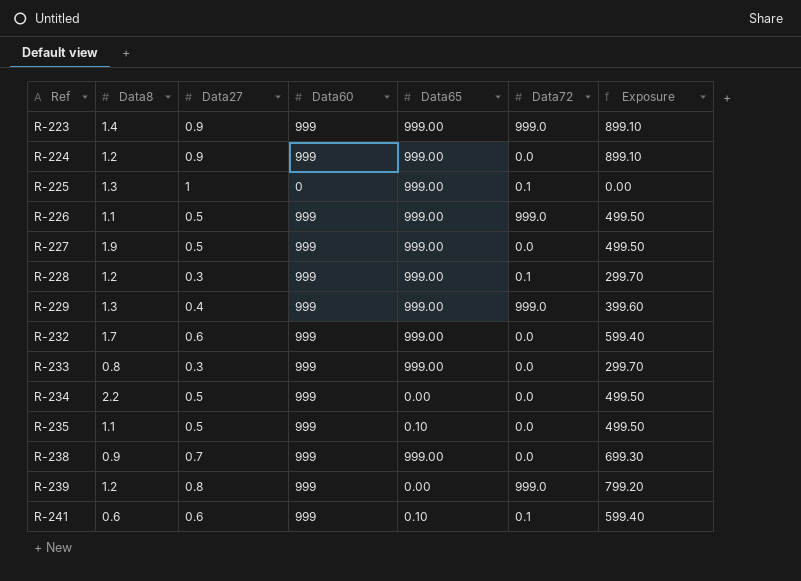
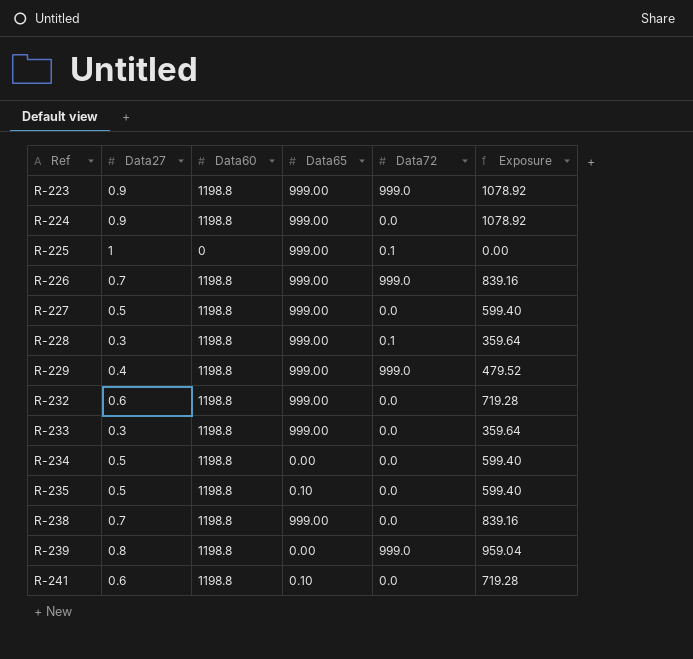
column Data8 | position: 2 -> none
R-223 | Data60: 999 -> 1198.8
R-223 | Exposure: 899.10 -> 1078.92
R-224 | Data60: 999 -> 1198.8
R-224 | Exposure: 899.10 -> 1078.92
R-226 | Data27: 0.5 -> 0.7
R-226 | Data60: 999 -> 1198.8
R-226 | Exposure: 499.50 -> 839.16
R-227 | Data60: 999 -> 1198.8
R-227 | Exposure: 499.50 -> 599.40
R-228 | Data60: 999 -> 1198.8
R-228 | Exposure: 299.70 -> 359.64
R-229 | Data60: 999 -> 1198.8
R-229 | Exposure: 399.60 -> 479.52
R-232 | Data60: 999 -> 1198.8
R-232 | Exposure: 599.40 -> 719.28
R-233 | Data60: 999 -> 1198.8
R-233 | Exposure: 299.70 -> 359.64
R-234 | Data60: 999 -> 1198.8
R-234 | Exposure: 499.50 -> 599.40
R-235 | Data60: 999 -> 1198.8
R-235 | Exposure: 499.50 -> 599.40
R-238 | Data60: 999 -> 1198.8
R-238 | Exposure: 699.30 -> 839.16
R-239 | Data60: 999 -> 1198.8
R-239 | Exposure: 799.20 -> 959.04
R-241 | Data60: 999 -> 1198.8
R-241 | Data72: 0.1 -> 0.0
R-241 | Exposure: 599.40 -> 719.28

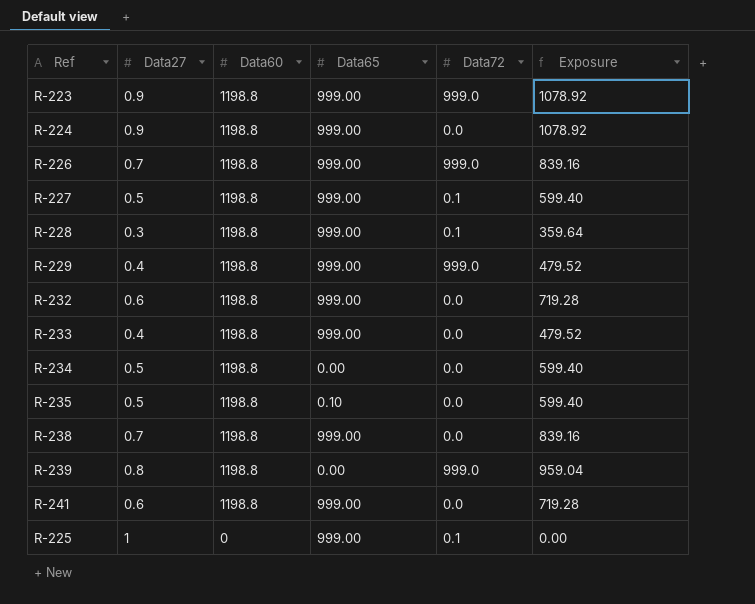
row order: Ref ascending -> Data60 descending
R-227 | Data72: 0.0 -> 0.1
R-233 | Data27: 0.3 -> 0.4
R-233 | Exposure: 359.64 -> 479.52
R-241 | Data65: 0.10 -> 999.00

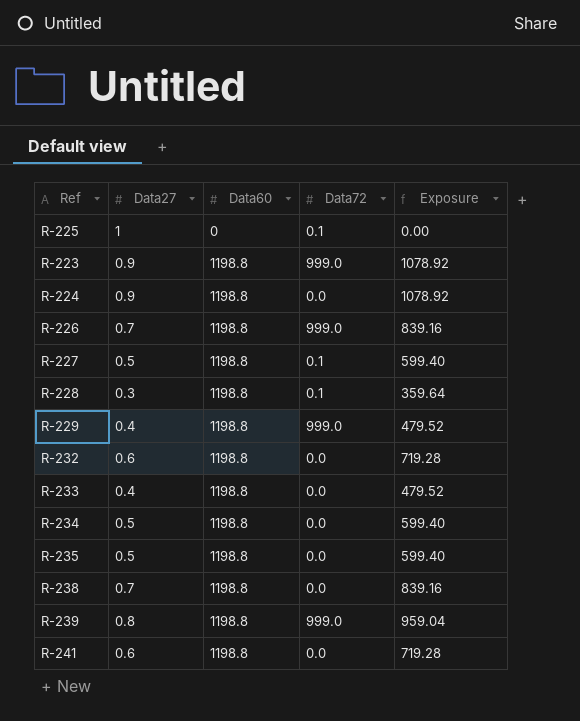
row order: Data60 descending -> Data60 ascending
column Data65 | position: 4 -> none

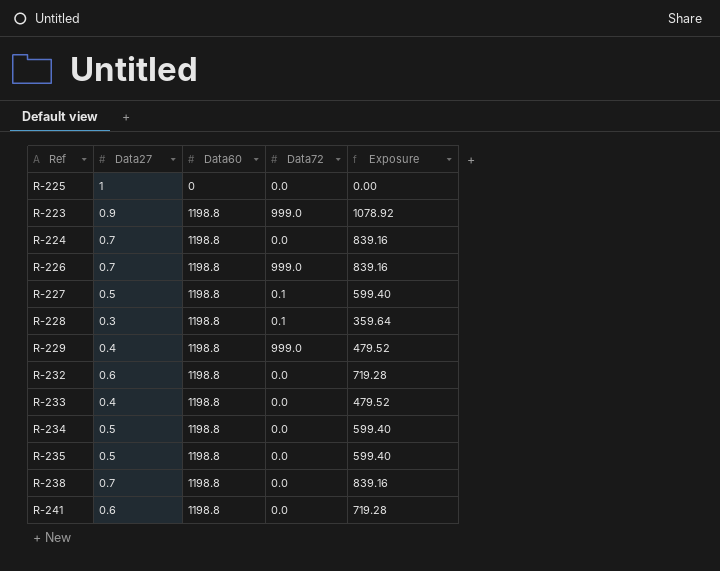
row R-239: 0.8 | 1198.8 | 999.0 | 959.04 -> none
R-225 | Data72: 0.1 -> 0.0
R-224 | Data27: 0.9 -> 0.7
R-224 | Exposure: 1078.92 -> 839.16

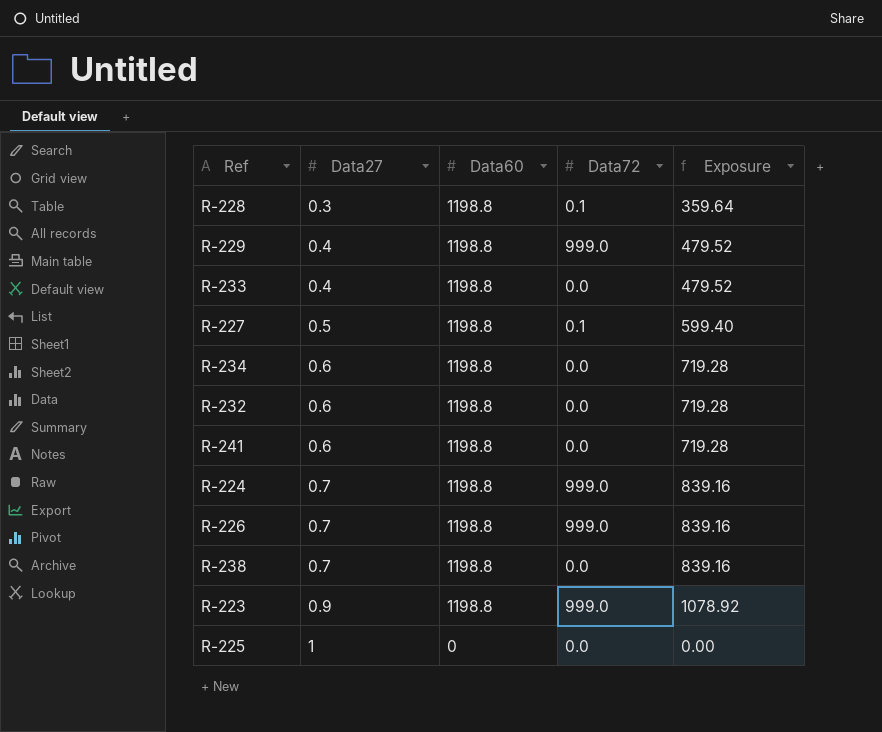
row order: Data60 ascending -> Data27 ascending
row R-235: 0.5 | 1198.8 | 0.0 | 599.40 -> none
R-234 | Data27: 0.5 -> 0.6
R-234 | Exposure: 599.40 -> 719.28
R-224 | Data72: 0.0 -> 999.0

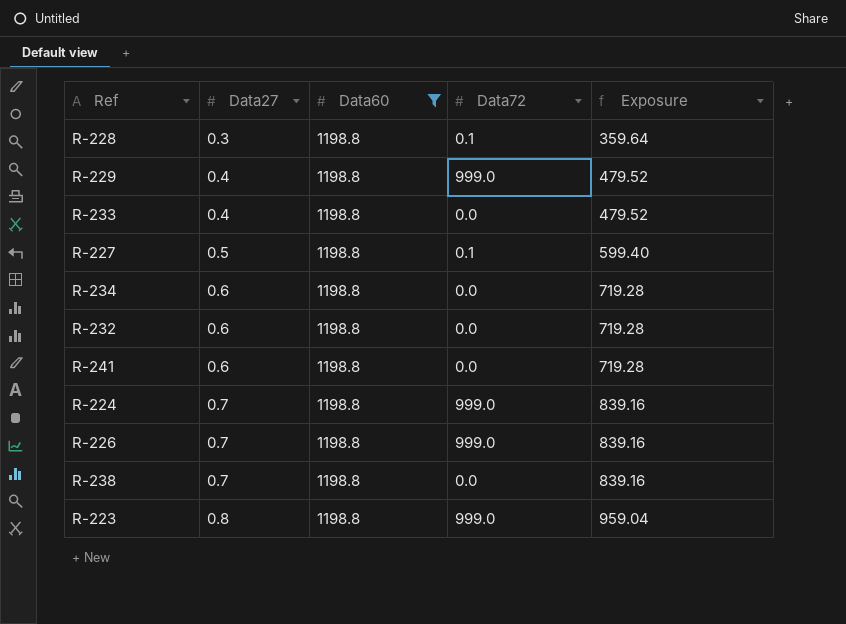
filter: none -> Data60 = 1198.8
R-223 | Data27: 0.9 -> 0.8
R-223 | Exposure: 1078.92 -> 959.04

